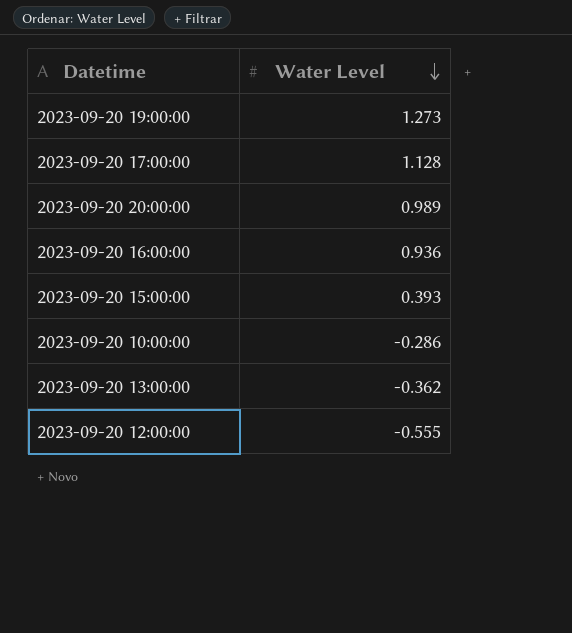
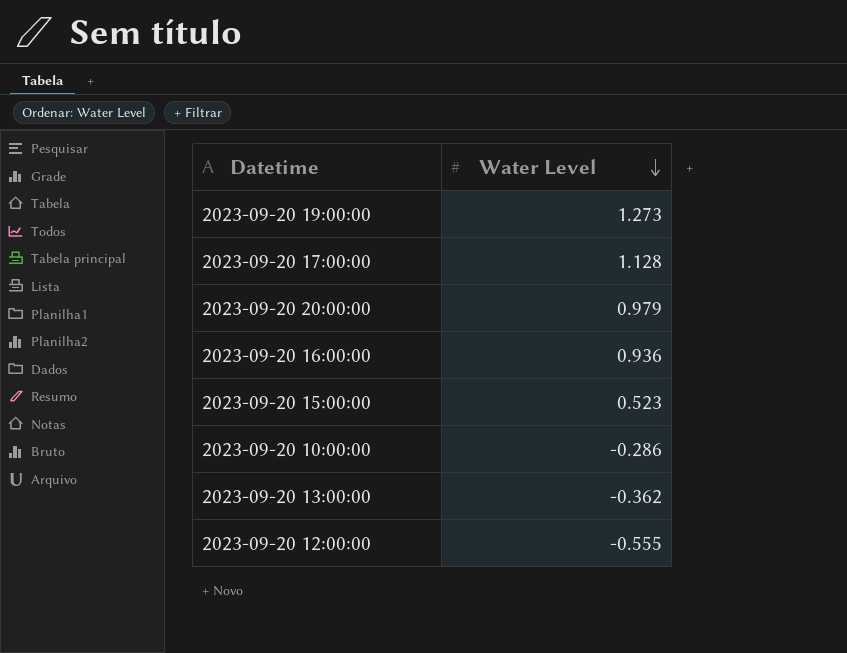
2023-09-20 20:00:00 | Water Level: 0.989 -> 0.979
2023-09-20 15:00:00 | Water Level: 0.393 -> 0.523

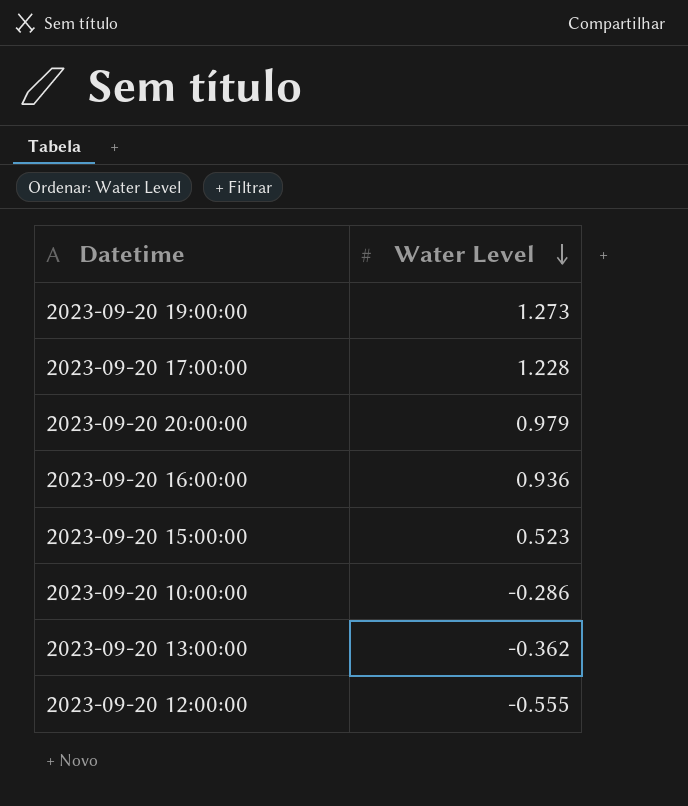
2023-09-20 17:00:00 | Water Level: 1.128 -> 1.228

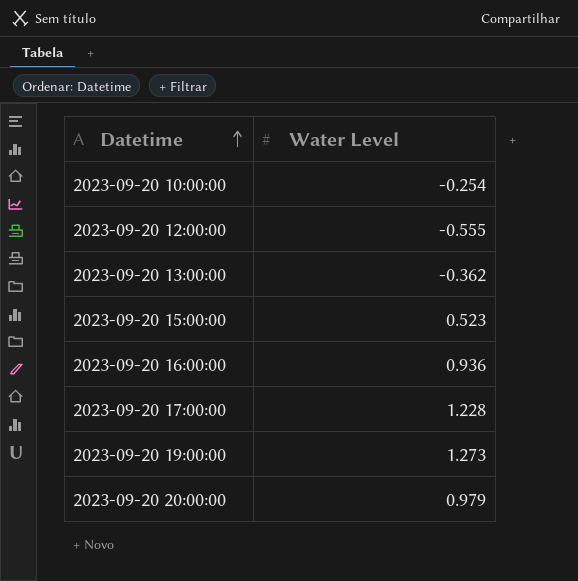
row order: Water Level descending -> Datetime ascending
2023-09-20 10:00:00 | Water Level: -0.286 -> -0.254

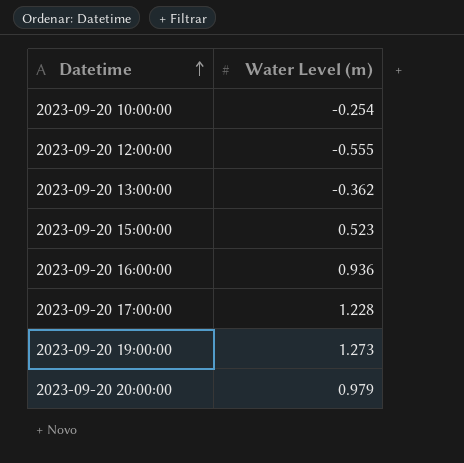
column name: Water Level -> Water Level (m)

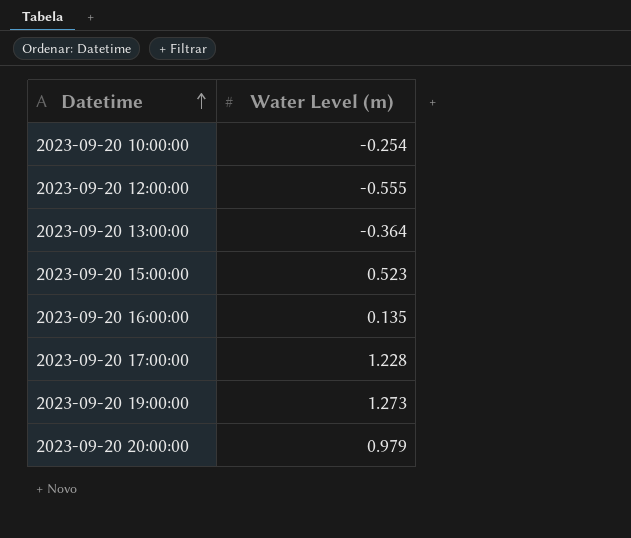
2023-09-20 13:00:00 | Water Level (m): -0.362 -> -0.364
2023-09-20 16:00:00 | Water Level (m): 0.936 -> 0.135

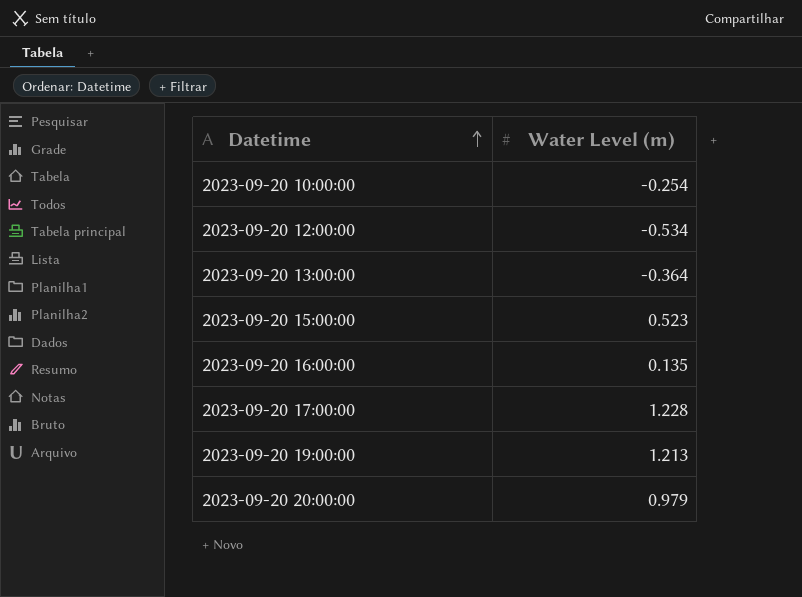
2023-09-20 12:00:00 | Water Level (m): -0.555 -> -0.534
2023-09-20 19:00:00 | Water Level (m): 1.273 -> 1.213

